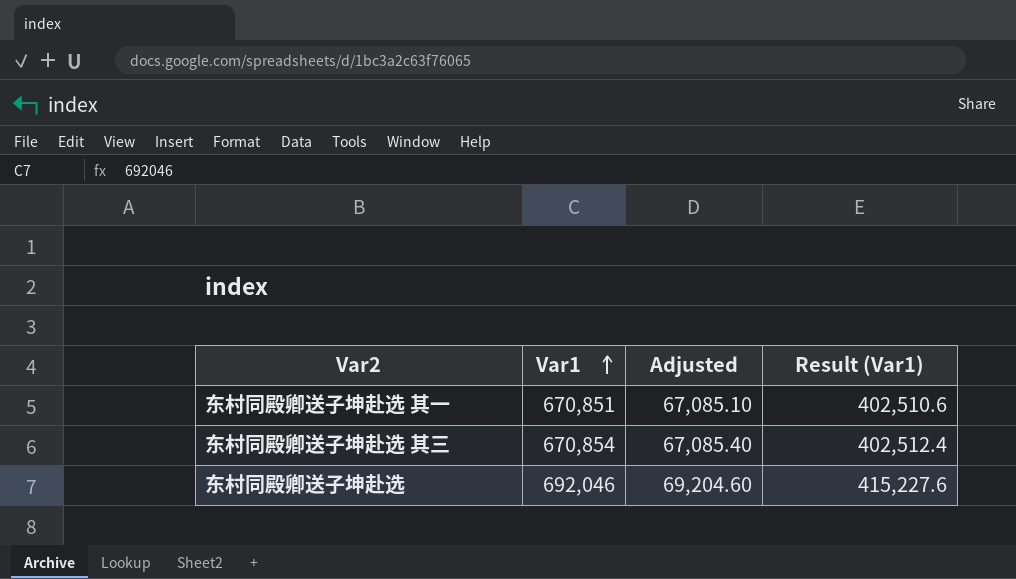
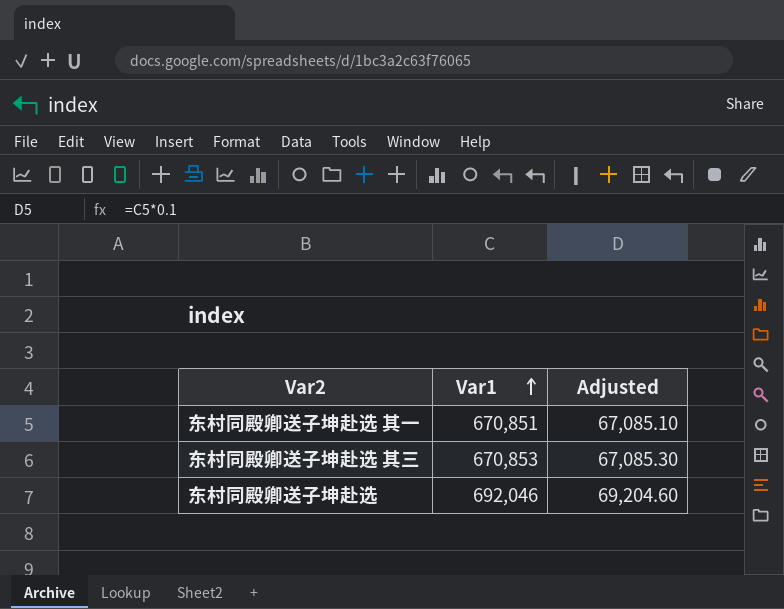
column Result (Var1) | formula: [Var1] * 0.6 -> none
东村同殿卿送子坤赴选 其三 | Var1: 670,854 -> 670,853
东村同殿卿送子坤赴选 其三 | Adjusted: 67,085.40 -> 67,085.30

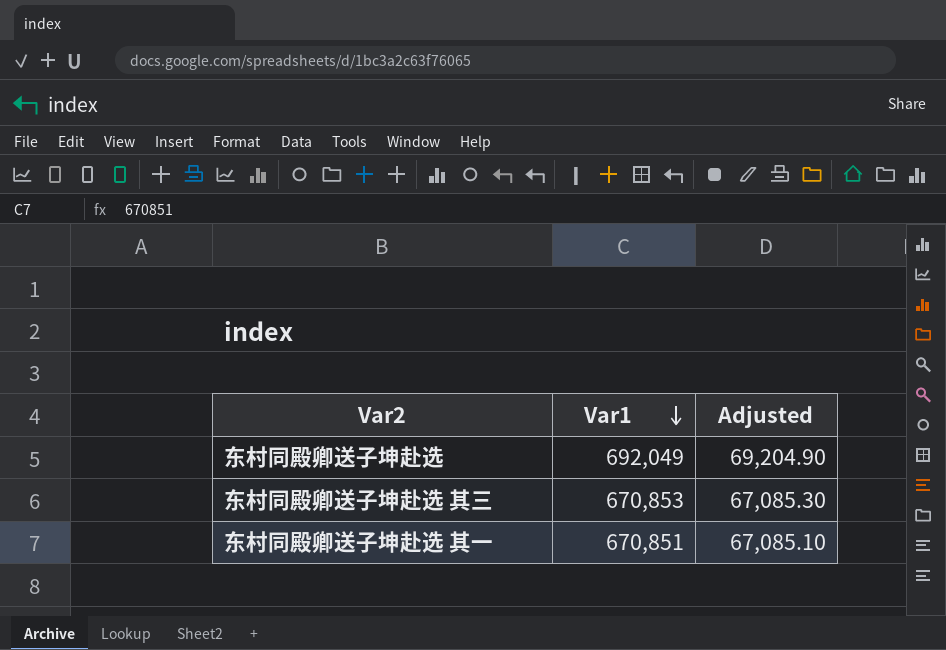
row order: Var1 ascending -> Var1 descending
东村同殿卿送子坤赴选 | Var1: 692,046 -> 692,049
东村同殿卿送子坤赴选 | Adjusted: 69,204.60 -> 69,204.90

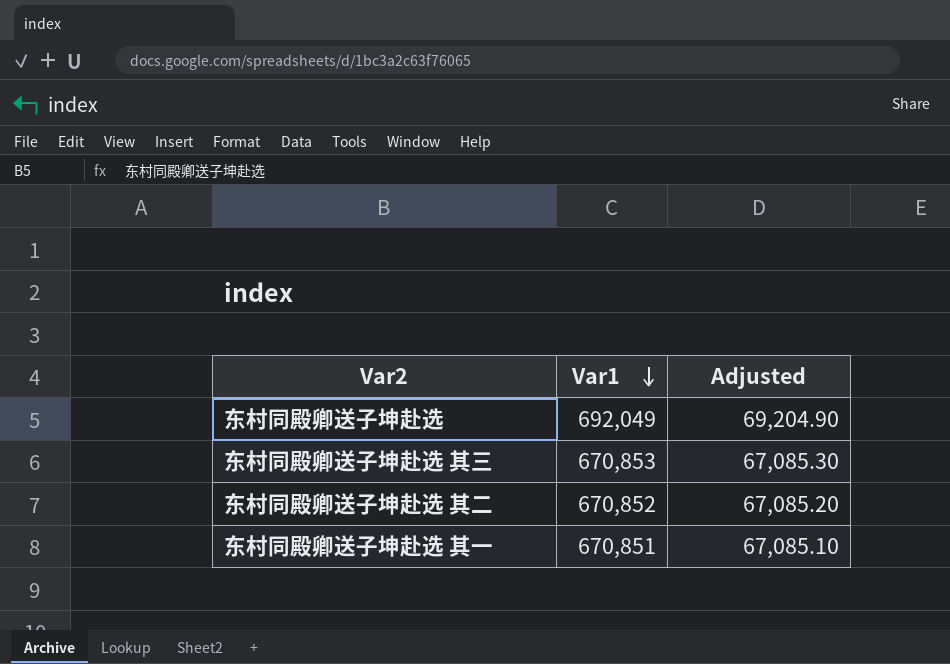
row 东村同殿卿送子坤赴选 其二: none -> 670,852 | 67,085.20

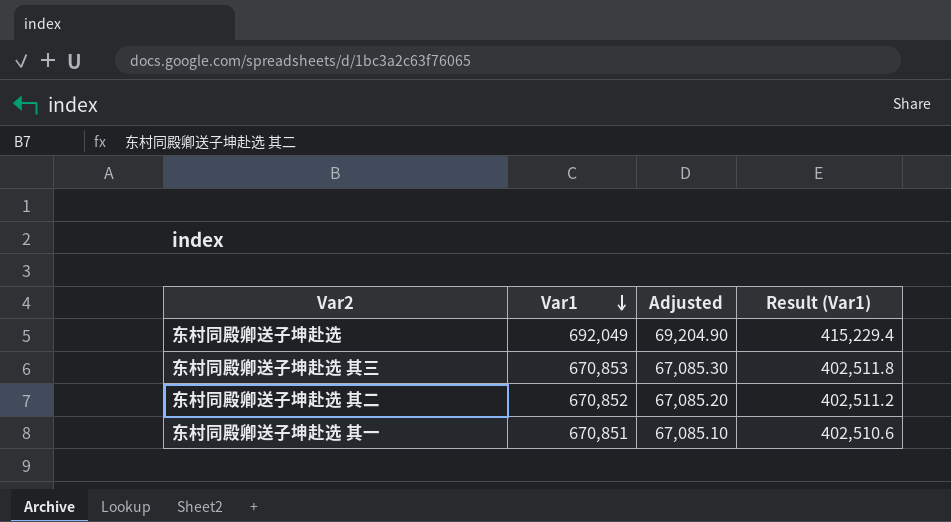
column Result (Var1) | formula: none -> [Var1] * 0.6

